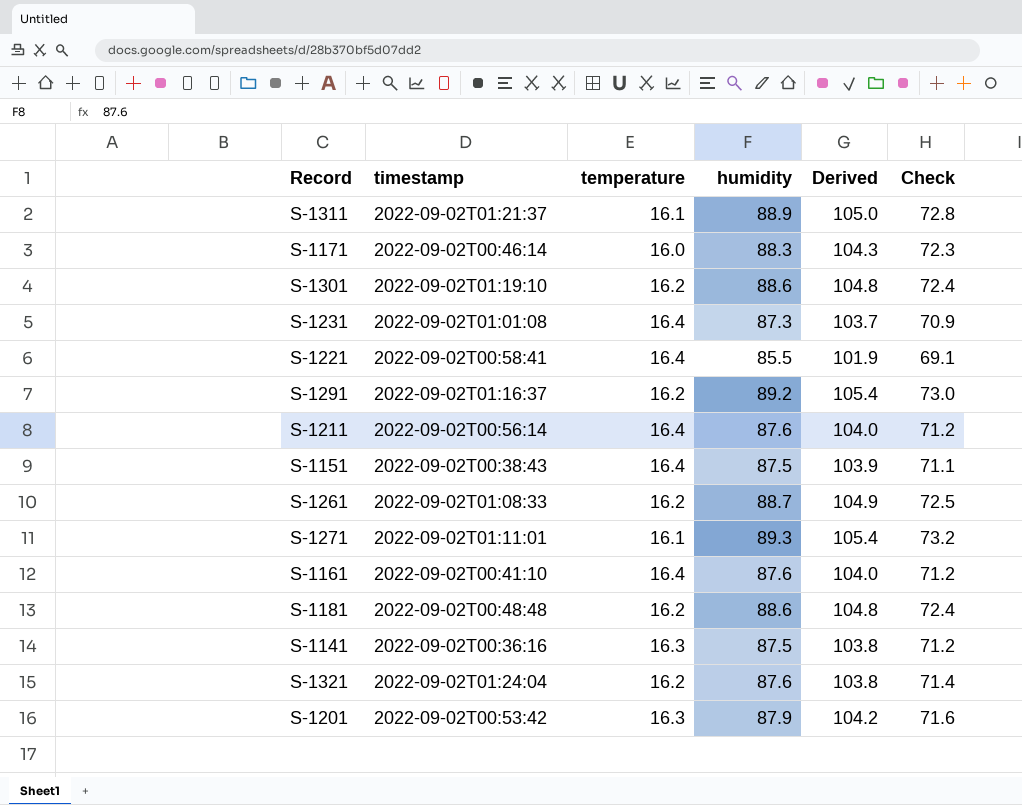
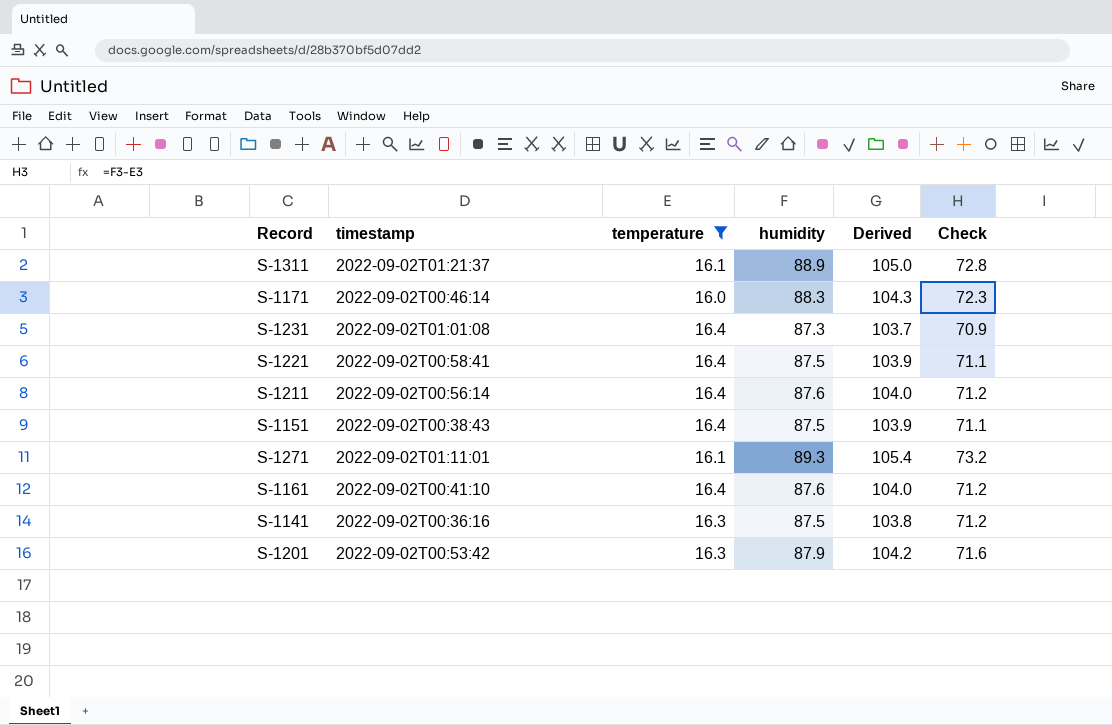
filter: none -> temperature != 16.2
S-1221 | humidity: 85.5 -> 87.5
S-1221 | Derived: 101.9 -> 103.9
S-1221 | Check: 69.1 -> 71.1

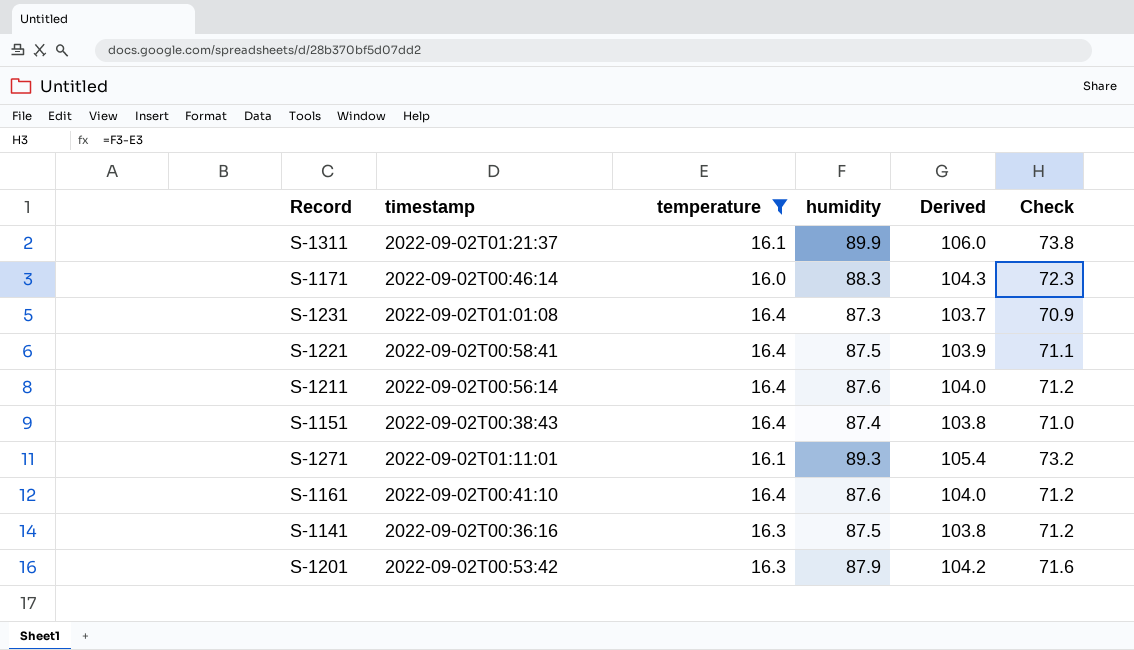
S-1311 | humidity: 88.9 -> 89.9
S-1311 | Derived: 105.0 -> 106.0
S-1311 | Check: 72.8 -> 73.8
S-1151 | humidity: 87.5 -> 87.4
S-1151 | Derived: 103.9 -> 103.8
S-1151 | Check: 71.1 -> 71.0

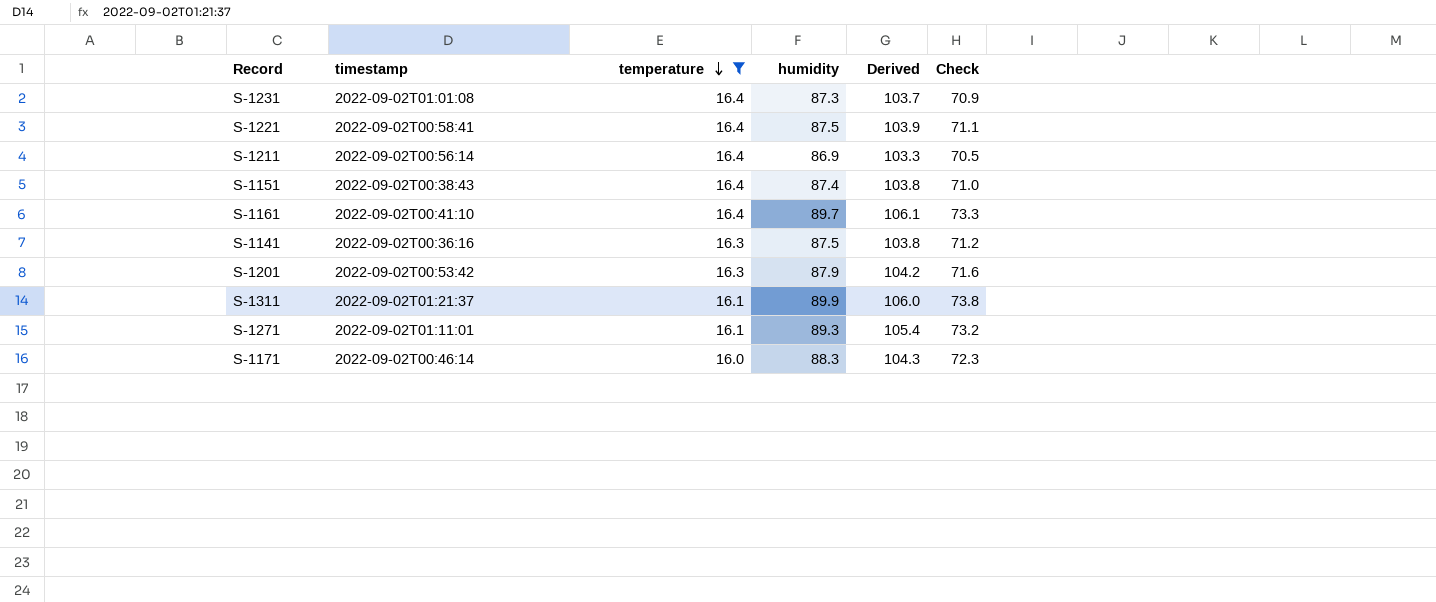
row order: none -> temperature descending
S-1211 | humidity: 87.6 -> 86.9
S-1211 | Derived: 104.0 -> 103.3
S-1211 | Check: 71.2 -> 70.5
S-1161 | humidity: 87.6 -> 89.7
S-1161 | Derived: 104.0 -> 106.1
S-1161 | Check: 71.2 -> 73.3

